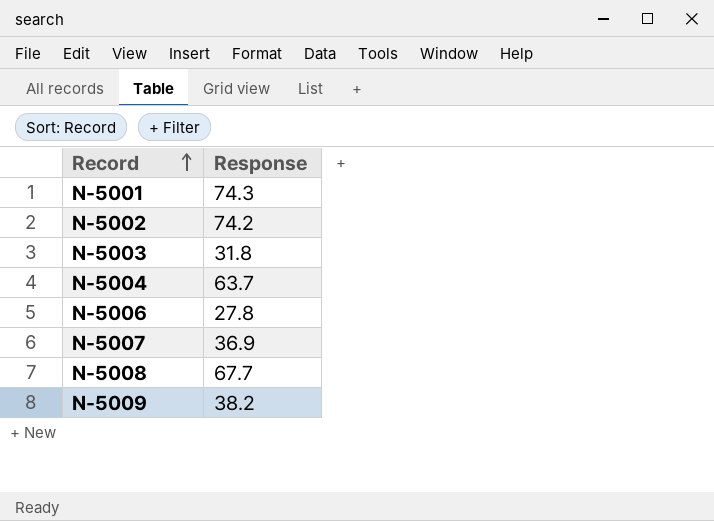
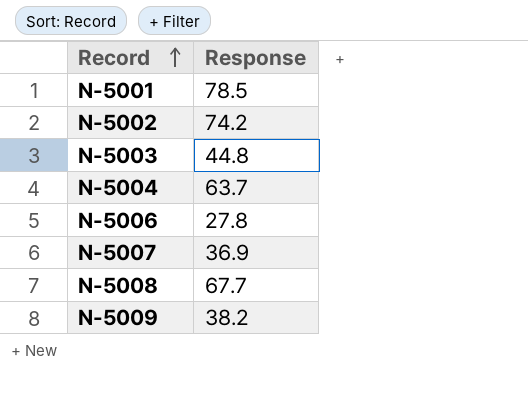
N-5001 | Response: 74.3 -> 78.5
N-5003 | Response: 31.8 -> 44.8

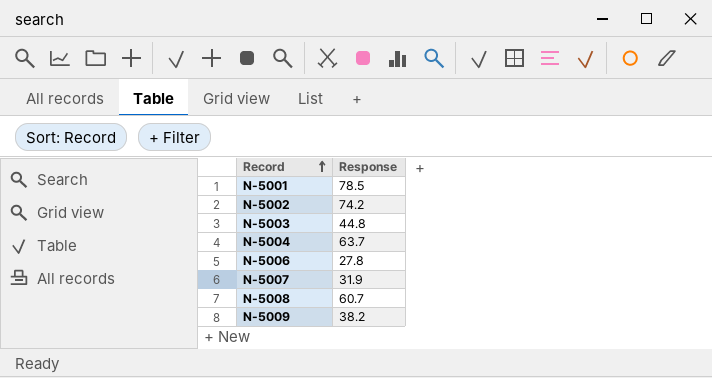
N-5007 | Response: 36.9 -> 31.9
N-5008 | Response: 67.7 -> 60.7

